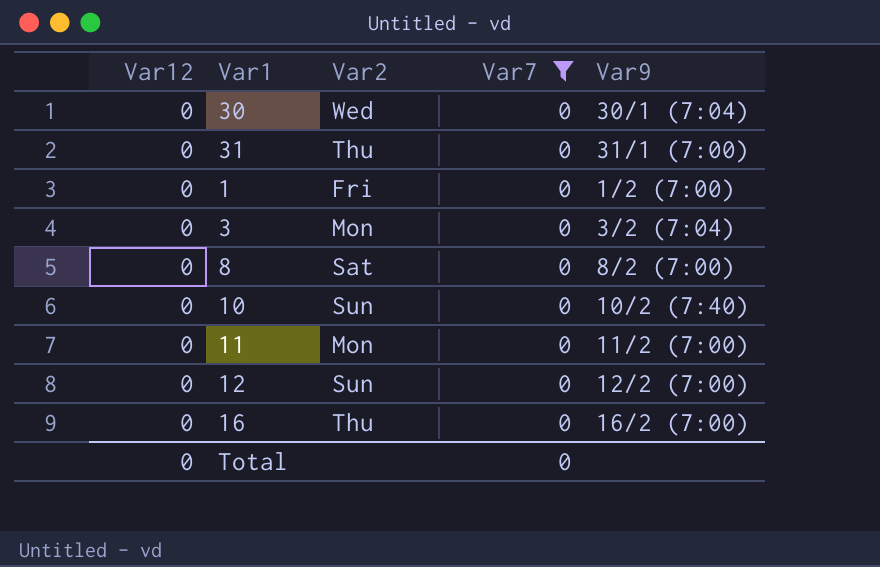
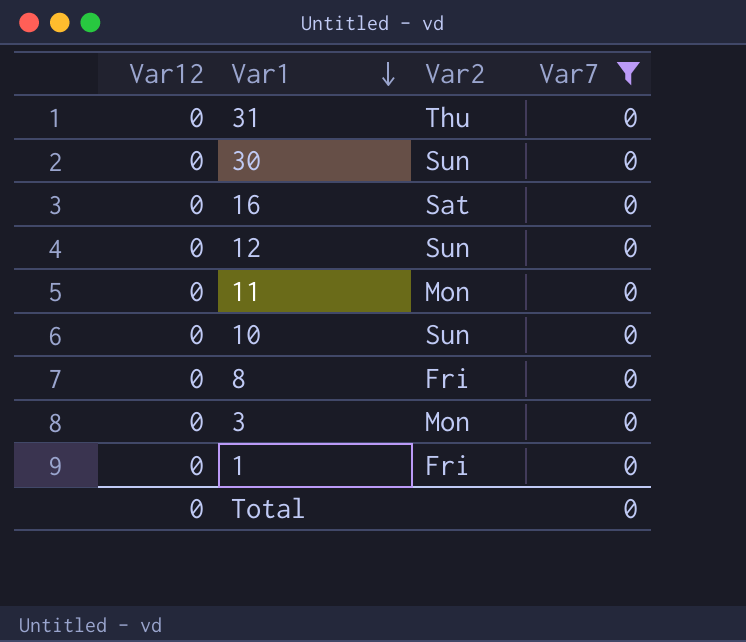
row order: none -> Var1 descending
column Var9 | position: 5 -> none
30 | Var2: Wed -> Sun
16 | Var2: Thu -> Sat
8 | Var2: Sat -> Fri

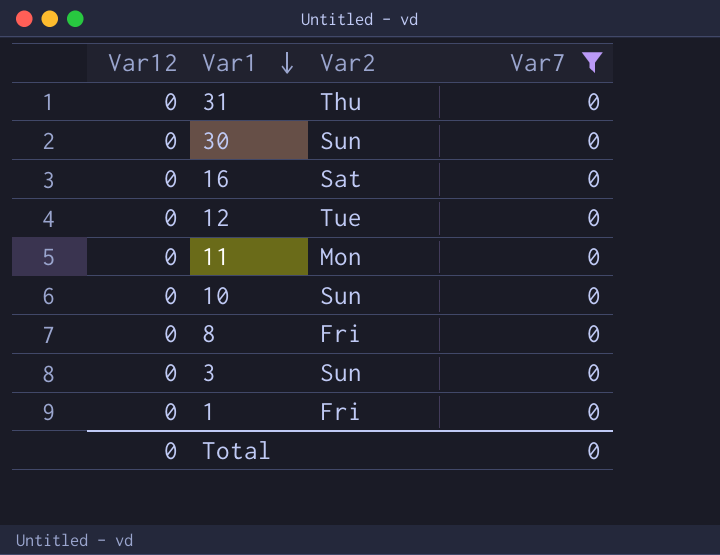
12 | Var2: Sun -> Tue
3 | Var2: Mon -> Sun

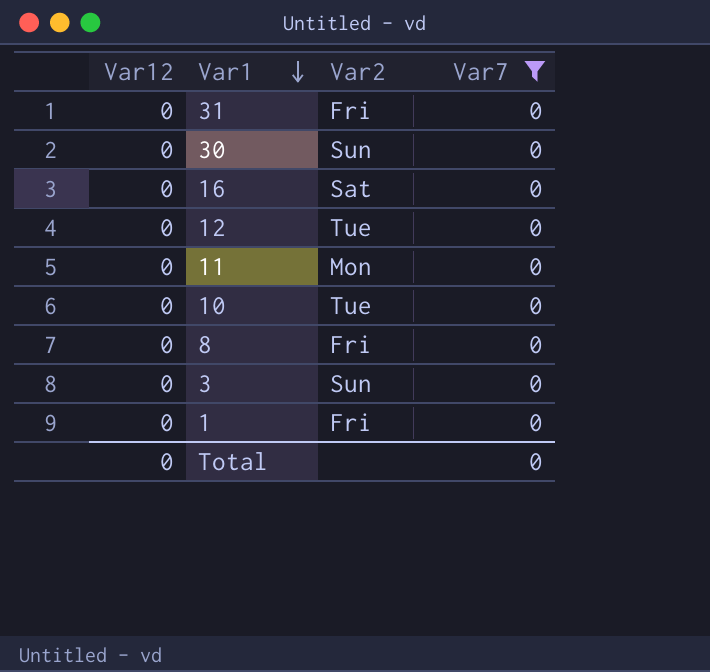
31 | Var2: Thu -> Fri
10 | Var2: Sun -> Tue

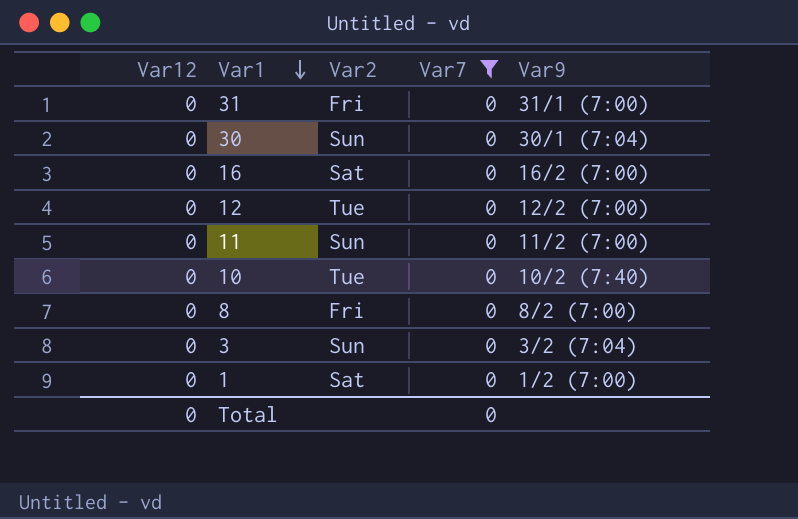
column Var9 | position: none -> 5
11 | Var2: Mon -> Sun
1 | Var2: Fri -> Sat

